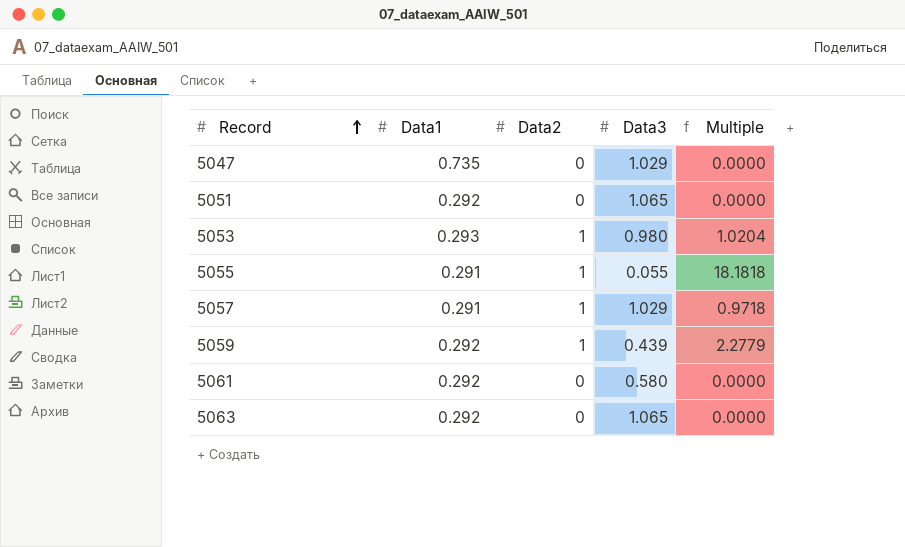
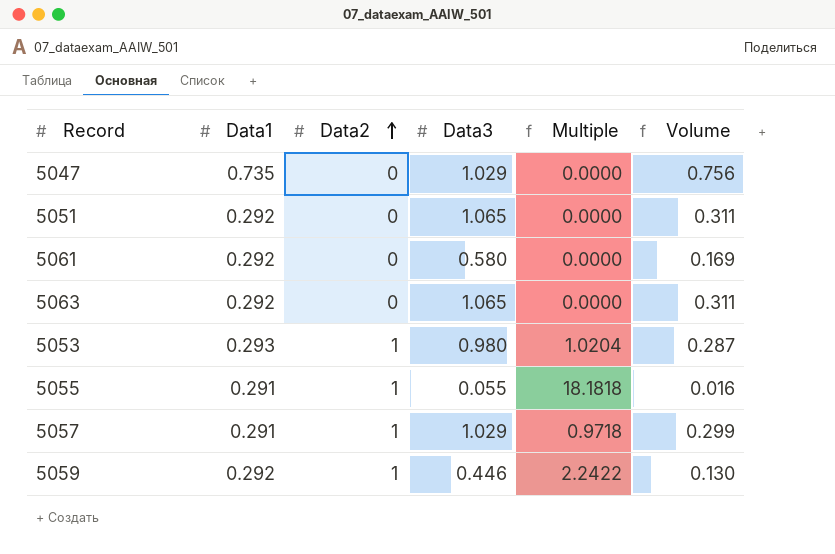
row order: Record ascending -> Data2 ascending
column Volume | formula: none -> [Data1] * [Data3]
5059 | Data3: 0.439 -> 0.446
5059 | Multiple: 2.2779 -> 2.2422

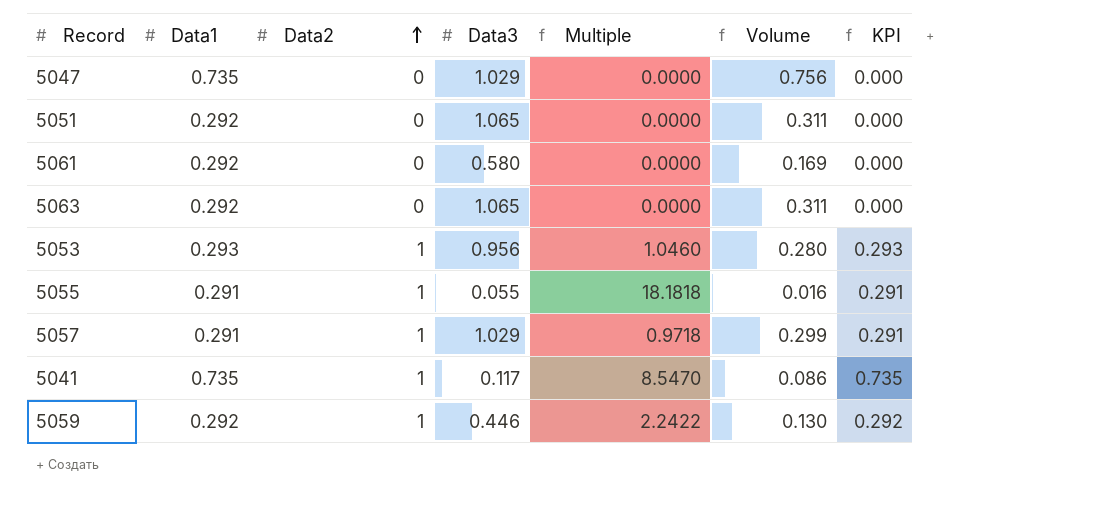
column KPI | formula: none -> [Data1] * [Data2]
5053 | Data3: 0.980 -> 0.956
5053 | Multiple: 1.0204 -> 1.0460
5053 | Volume: 0.287 -> 0.280
row 5041: none -> 0.735 | 1 | 0.117 | 8.5470 | 0.086 | 0.735

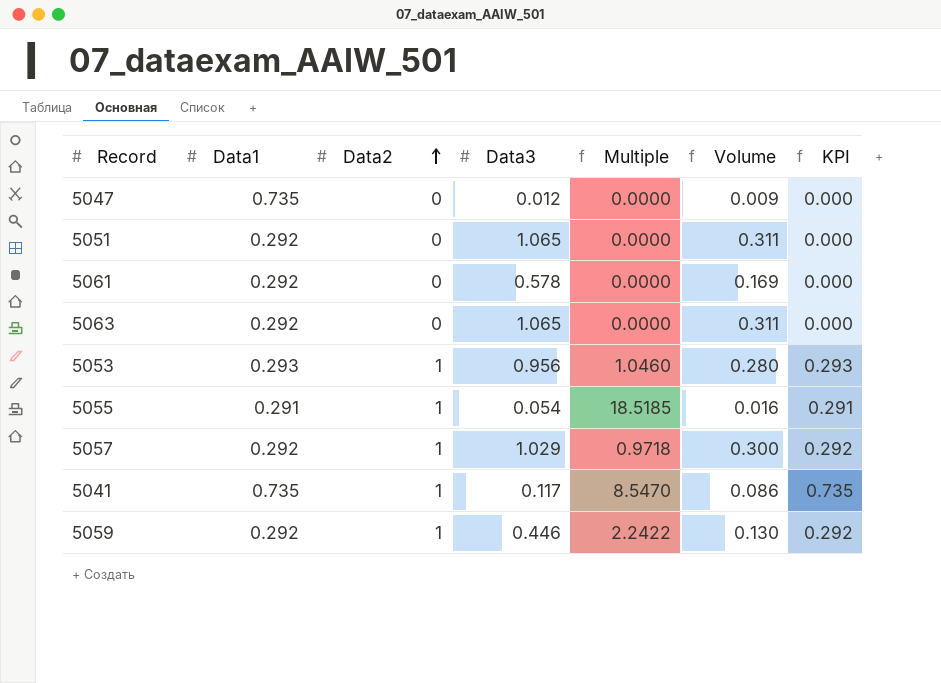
5047 | Data3: 1.029 -> 0.012
5047 | Volume: 0.756 -> 0.009
5061 | Data3: 0.580 -> 0.578
5055 | Data3: 0.055 -> 0.054
5055 | Multiple: 18.1818 -> 18.5185
5057 | Data1: 0.291 -> 0.292
5057 | Volume: 0.299 -> 0.300
5057 | KPI: 0.291 -> 0.292

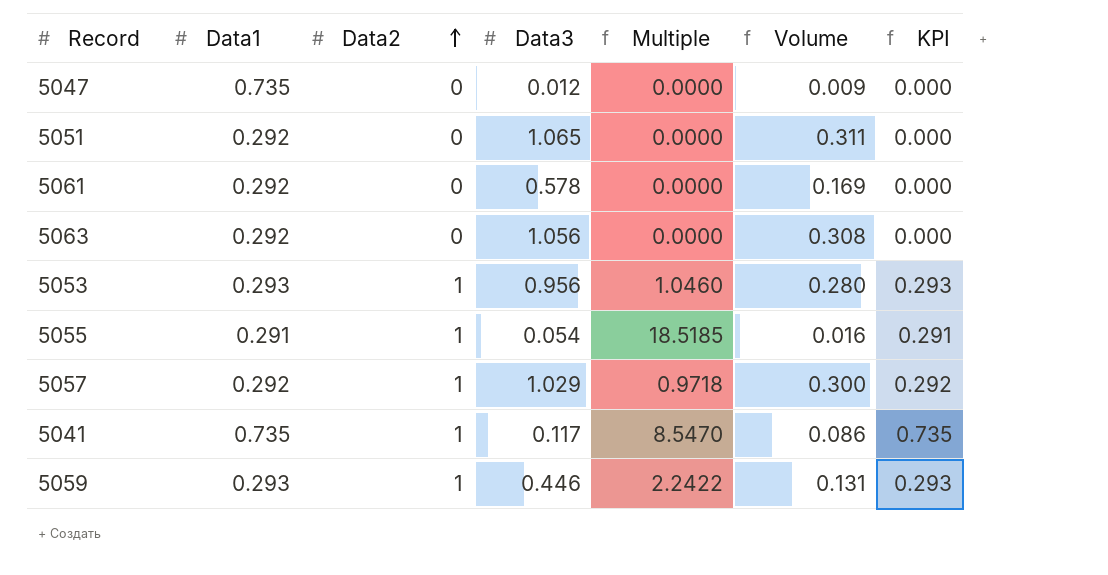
5063 | Data3: 1.065 -> 1.056
5063 | Volume: 0.311 -> 0.308
5059 | Data1: 0.292 -> 0.293
5059 | Volume: 0.130 -> 0.131
5059 | KPI: 0.292 -> 0.293

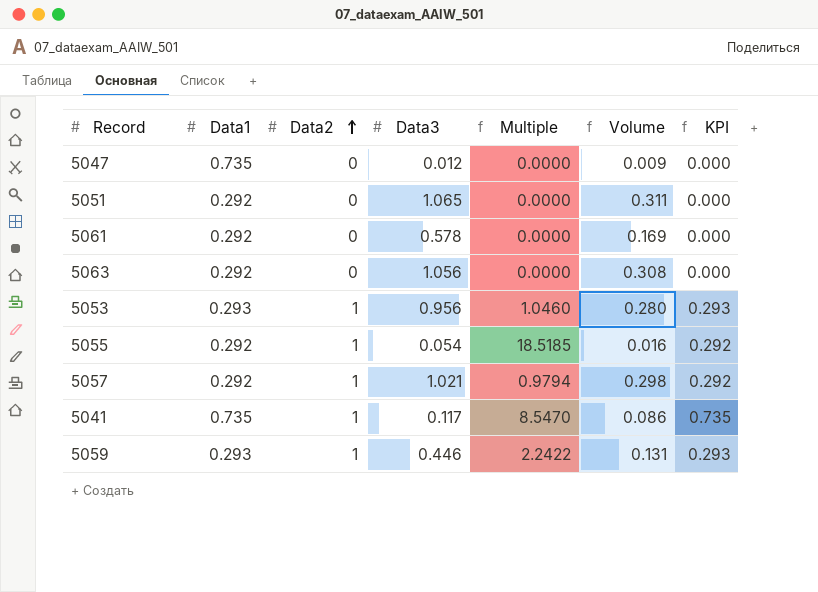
5055 | Data1: 0.291 -> 0.292
5055 | KPI: 0.291 -> 0.292
5057 | Data3: 1.029 -> 1.021
5057 | Multiple: 0.9718 -> 0.9794
5057 | Volume: 0.300 -> 0.298

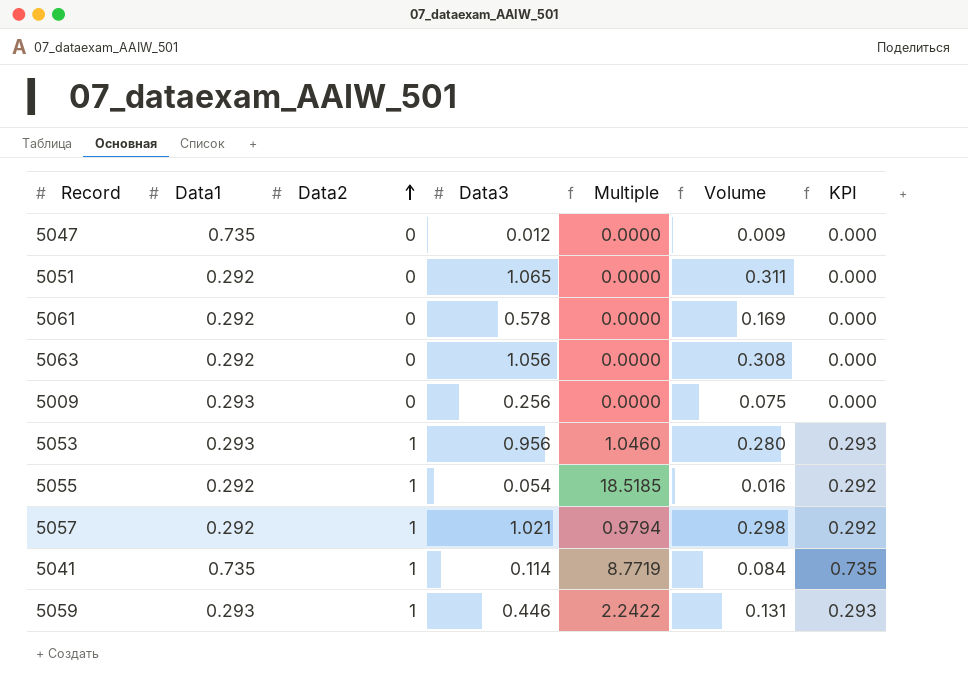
row 5009: none -> 0.293 | 0 | 0.256 | 0.0000 | 0.075 | 0.000
5041 | Data3: 0.117 -> 0.114
5041 | Multiple: 8.5470 -> 8.7719
5041 | Volume: 0.086 -> 0.084

